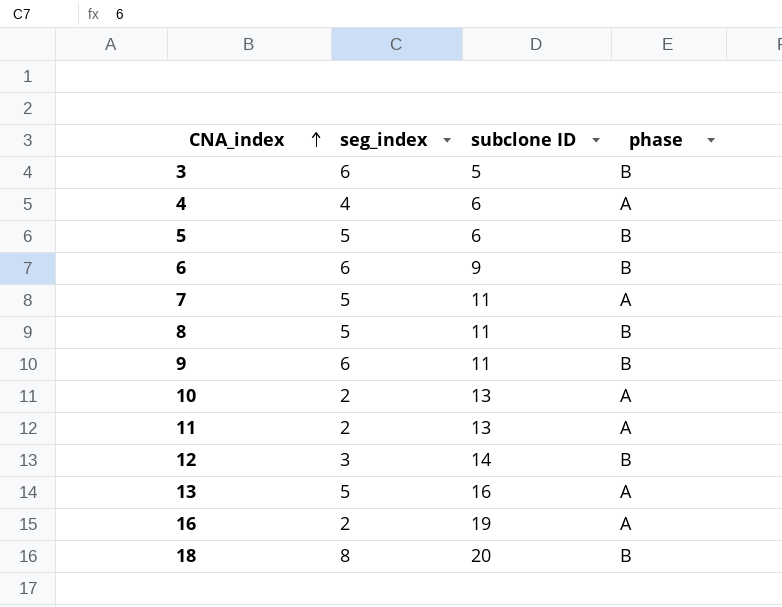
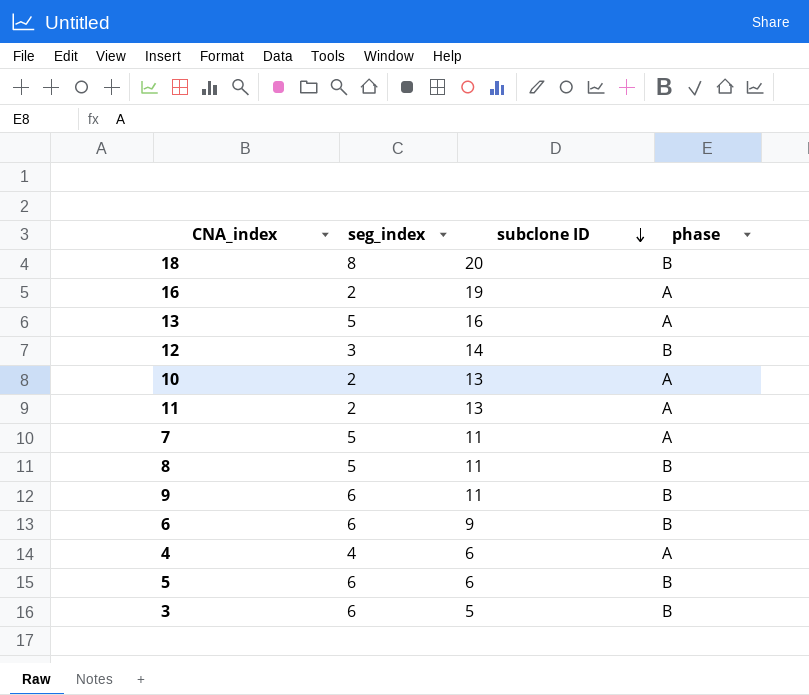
row order: CNA_index ascending -> subclone ID descending
5 | seg_index: 5 -> 6

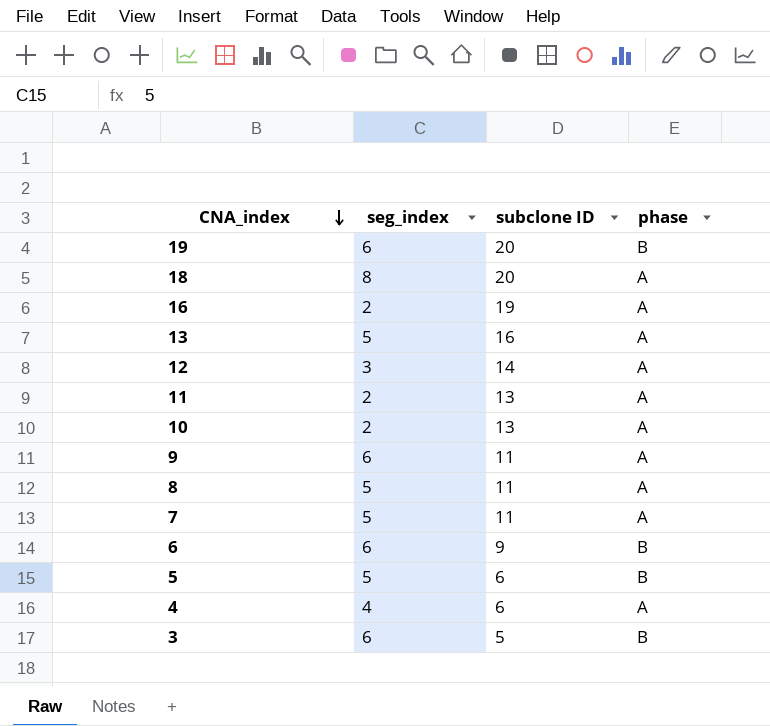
row order: subclone ID descending -> CNA_index descending
row 19: none -> 6 | 20 | B
18 | phase: B -> A
12 | phase: B -> A
9 | phase: B -> A
8 | phase: B -> A
5 | seg_index: 6 -> 5

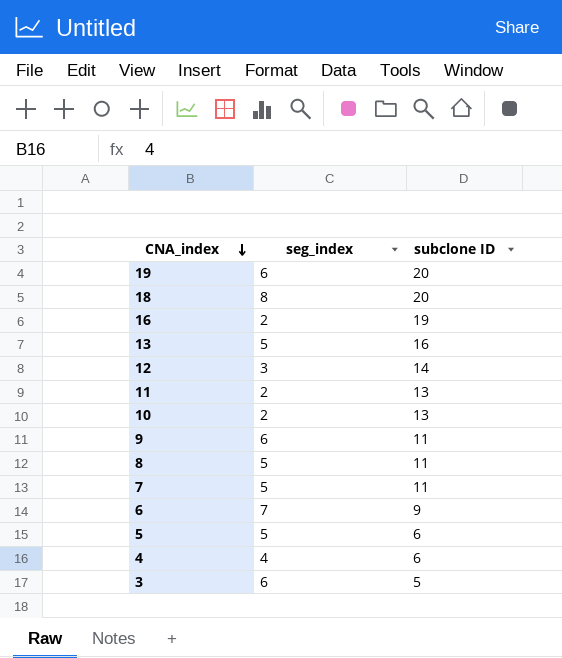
column phase | position: 4 -> none
6 | seg_index: 6 -> 7

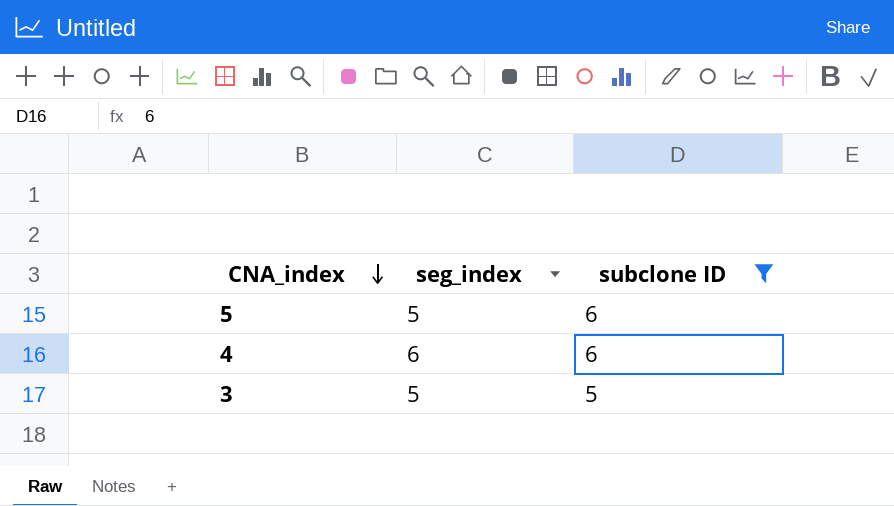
filter: none -> subclone ID <= 6
4 | seg_index: 4 -> 6
3 | seg_index: 6 -> 5

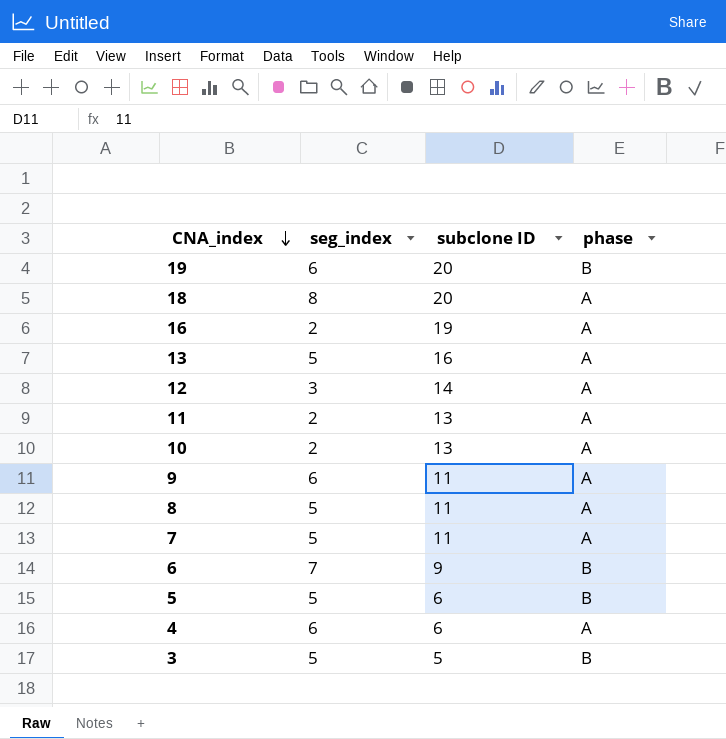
filter: subclone ID <= 6 -> none
column phase | position: none -> 4

